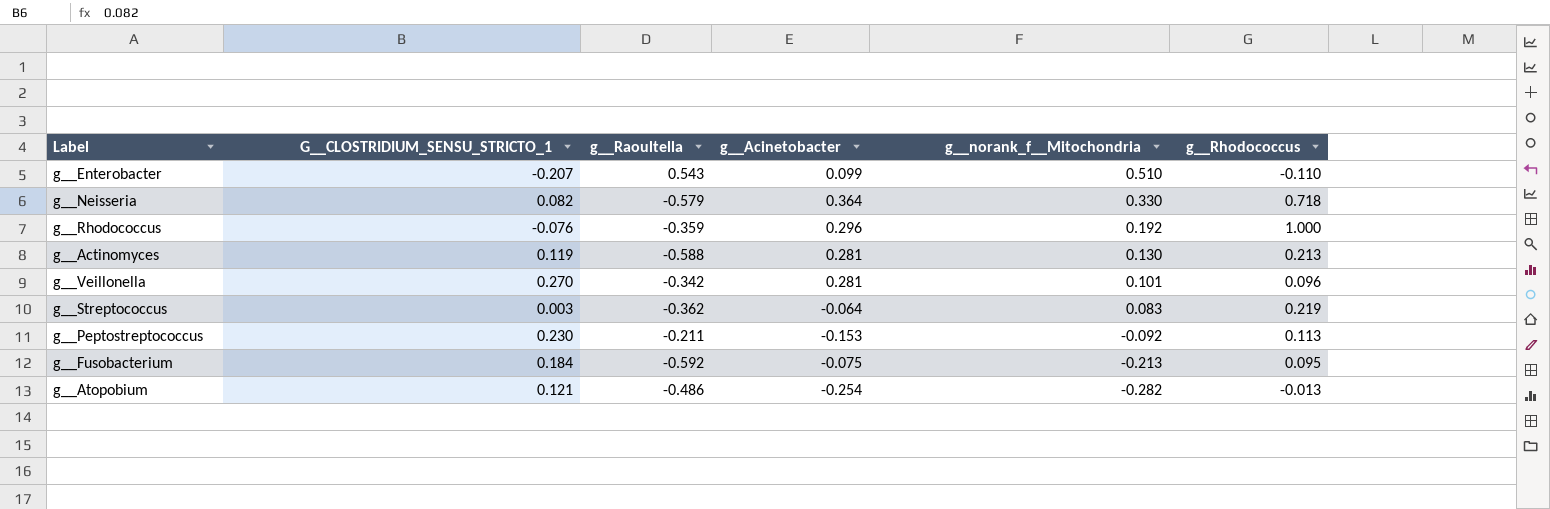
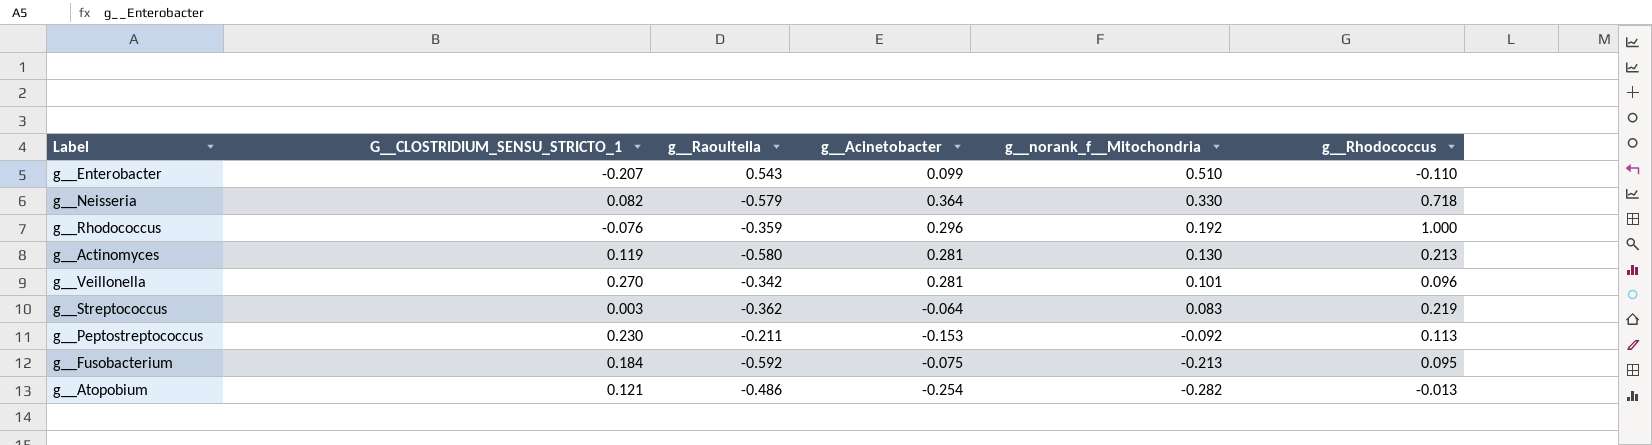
g__Actinomyces | g__Raoultella: -0.588 -> -0.580

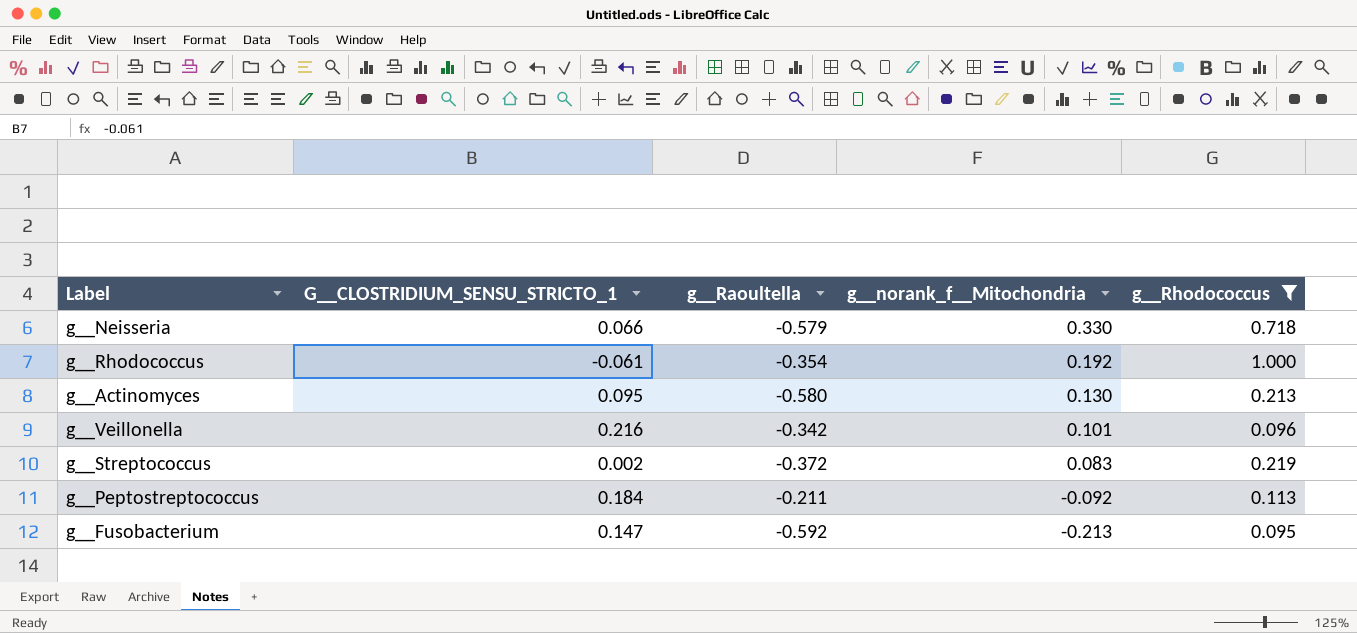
filter: none -> g__Rhodococcus >= 0.095
column g__Acinetobacter | position: 4 -> none
g__Neisseria | G__CLOSTRIDIUM_SENSU_STRICTO_1: 0.082 -> 0.066
g__Rhodococcus | G__CLOSTRIDIUM_SENSU_STRICTO_1: -0.076 -> -0.061
g__Rhodococcus | g__Raoultella: -0.359 -> -0.354
g__Actinomyces | G__CLOSTRIDIUM_SENSU_STRICTO_1: 0.119 -> 0.095
g__Veillonella | G__CLOSTRIDIUM_SENSU_STRICTO_1: 0.270 -> 0.216
g__Streptococcus | G__CLOSTRIDIUM_SENSU_STRICTO_1: 0.003 -> 0.002
g__Streptococcus | g__Raoultella: -0.362 -> -0.372
g__Peptostreptococcus | G__CLOSTRIDIUM_SENSU_STRICTO_1: 0.230 -> 0.184
g__Fusobacterium | G__CLOSTRIDIUM_SENSU_STRICTO_1: 0.184 -> 0.147

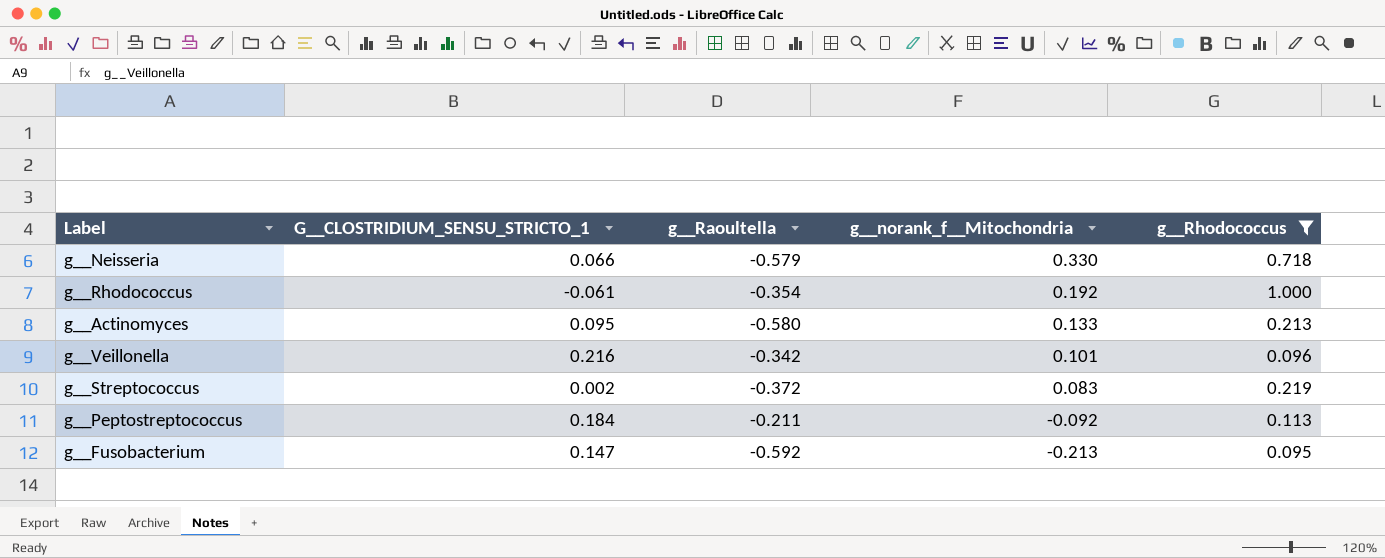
g__Actinomyces | g__norank_f__Mitochondria: 0.130 -> 0.133

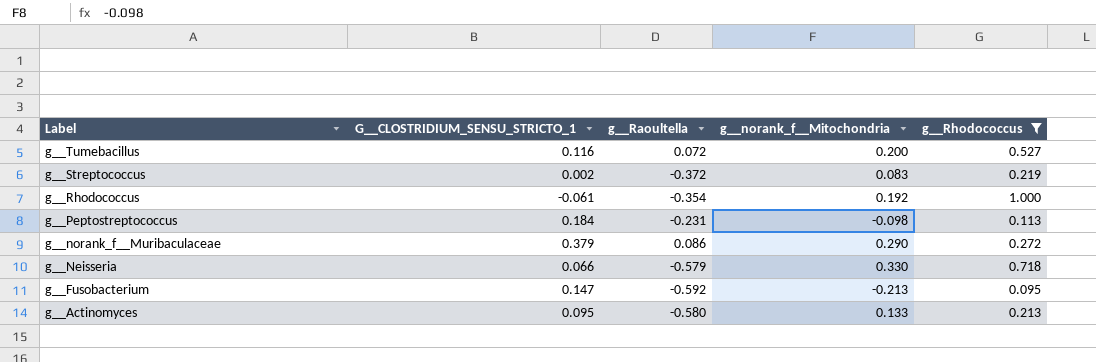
row order: g__norank_f__Mitochondria descending -> Label descending
row g__Veillonella: 0.216 | -0.342 | 0.101 | 0.096 -> none
row g__Tumebacillus: none -> 0.116 | 0.072 | 0.200 | 0.527
g__Peptostreptococcus | g__Raoultella: -0.211 -> -0.231
g__Peptostreptococcus | g__norank_f__Mitochondria: -0.092 -> -0.098
row g__norank_f__Muribaculaceae: none -> 0.379 | 0.086 | 0.290 | 0.272

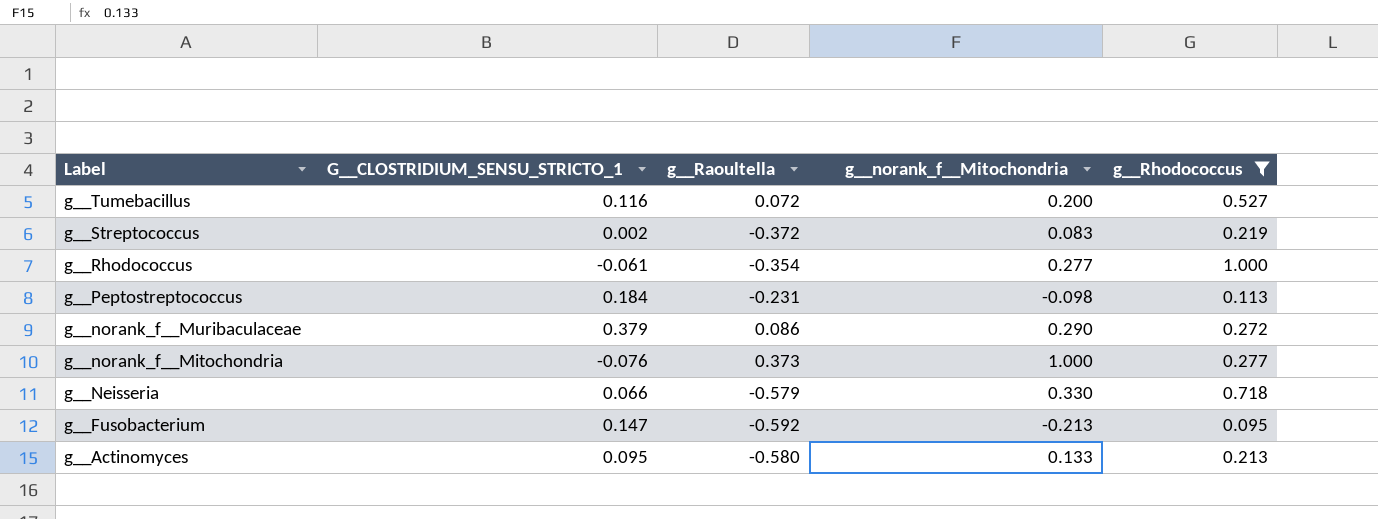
g__Rhodococcus | g__norank_f__Mitochondria: 0.192 -> 0.277
row g__norank_f__Mitochondria: none -> -0.076 | 0.373 | 1.000 | 0.277

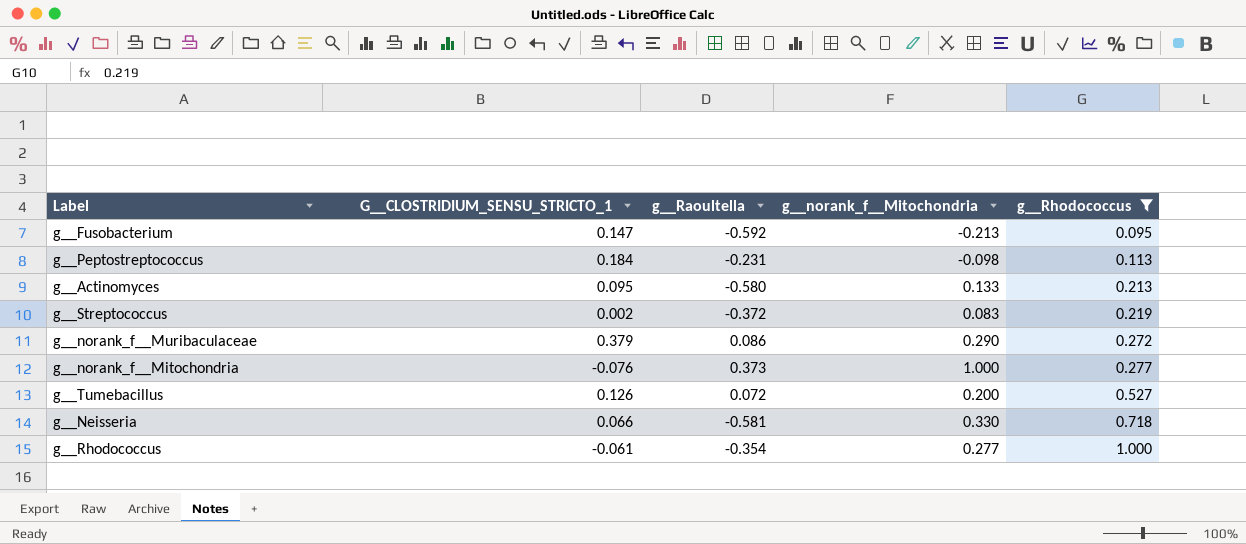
row order: Label descending -> g__Rhodococcus ascending
g__Tumebacillus | G__CLOSTRIDIUM_SENSU_STRICTO_1: 0.116 -> 0.126
g__Neisseria | g__Raoultella: -0.579 -> -0.581

